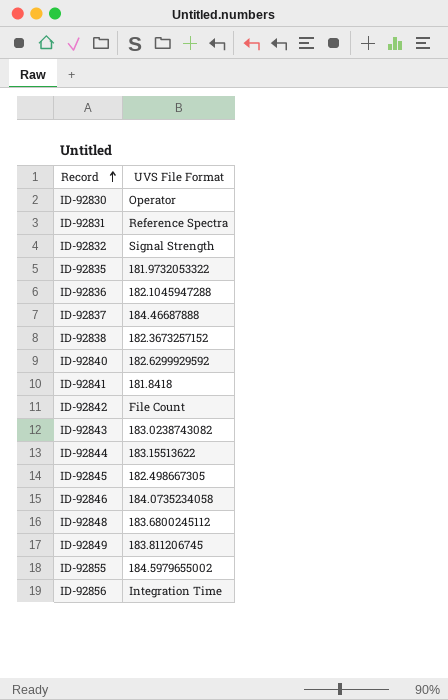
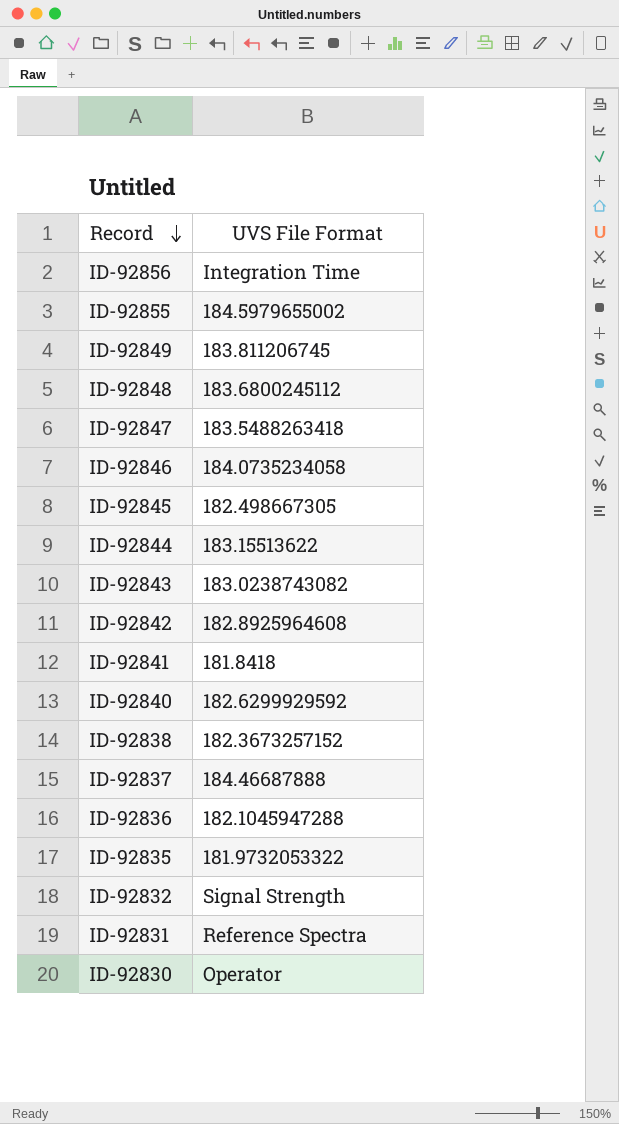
row order: Record ascending -> Record descending
row ID-92847: none -> 183.5488263418
ID-92842 | UVS File Format: File Count -> 182.8925964608

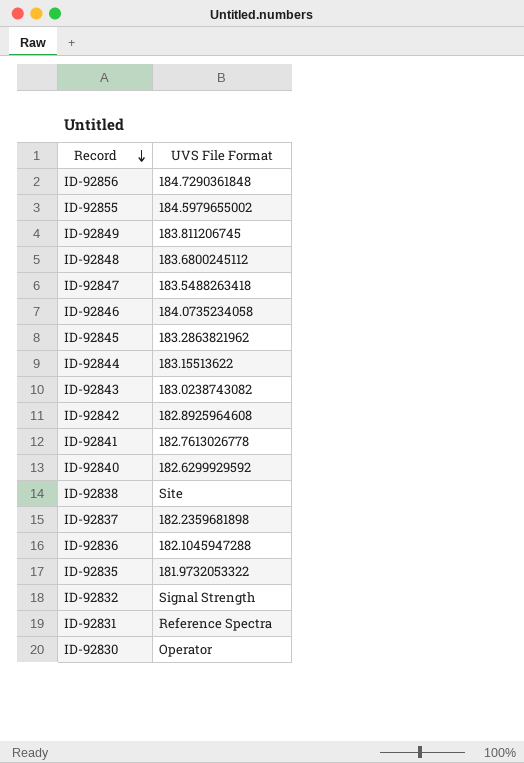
ID-92856 | UVS File Format: Integration Time -> 184.7290361848
ID-92845 | UVS File Format: 182.498667305 -> 183.2863821962
ID-92841 | UVS File Format: 181.8418 -> 182.7613026778
ID-92838 | UVS File Format: 182.3673257152 -> Site
ID-92837 | UVS File Format: 184.46687888 -> 182.2359681898

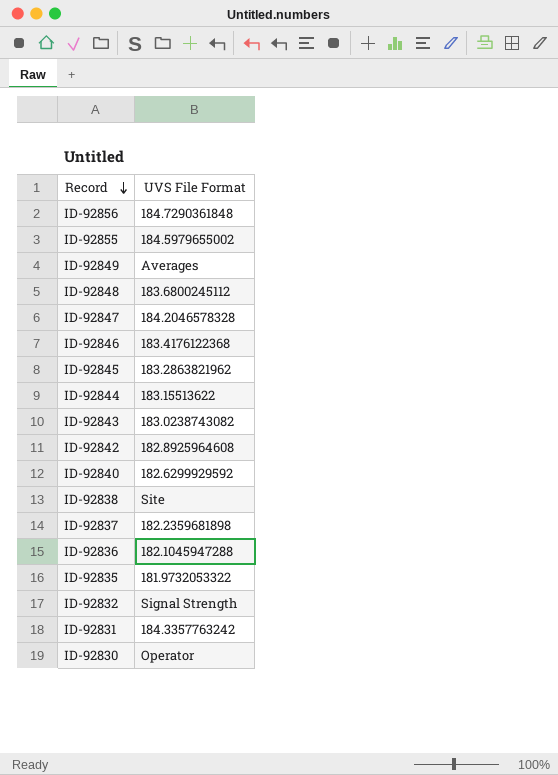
row ID-92841: 182.7613026778 -> none
ID-92849 | UVS File Format: 183.811206745 -> Averages
ID-92847 | UVS File Format: 183.5488263418 -> 184.2046578328
ID-92846 | UVS File Format: 184.0735234058 -> 183.4176122368
ID-92831 | UVS File Format: Reference Spectra -> 184.3357763242

